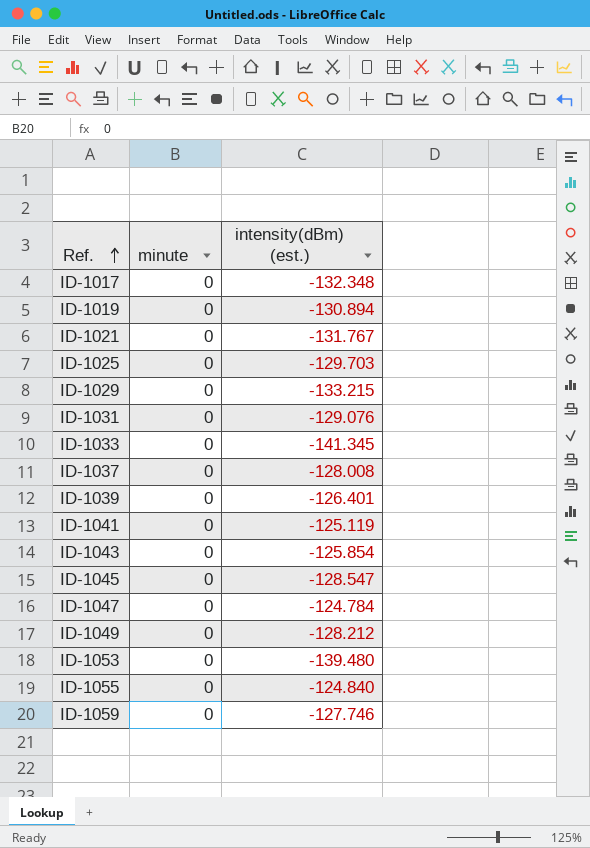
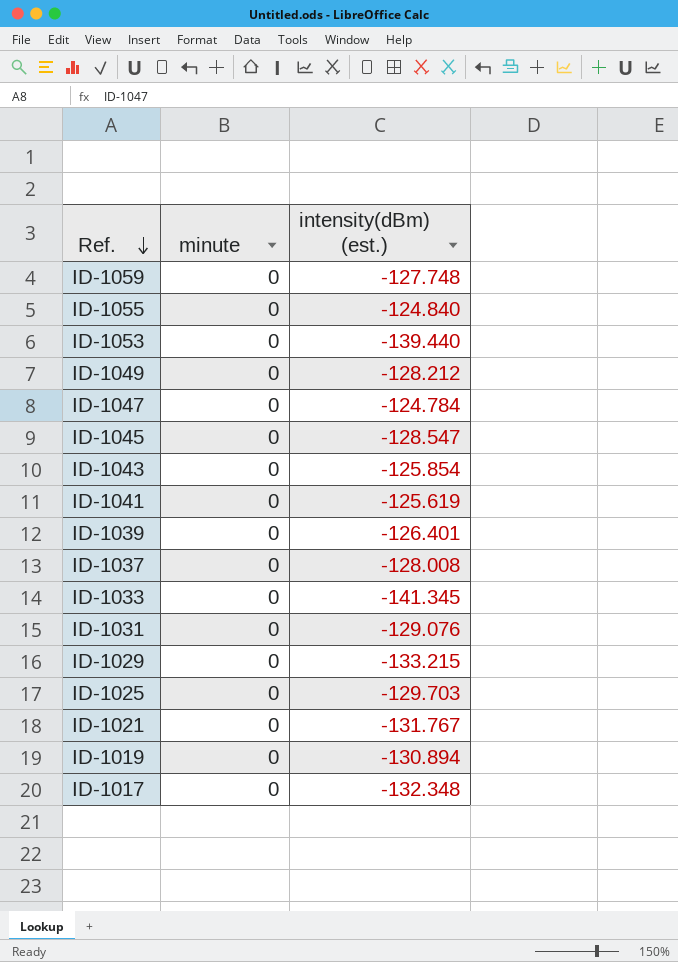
row order: Ref. ascending -> Ref. descending
ID-1059 | intensity(dBm) (est.): -127.746 -> -127.748
ID-1053 | intensity(dBm) (est.): -139.480 -> -139.440
ID-1041 | intensity(dBm) (est.): -125.119 -> -125.619

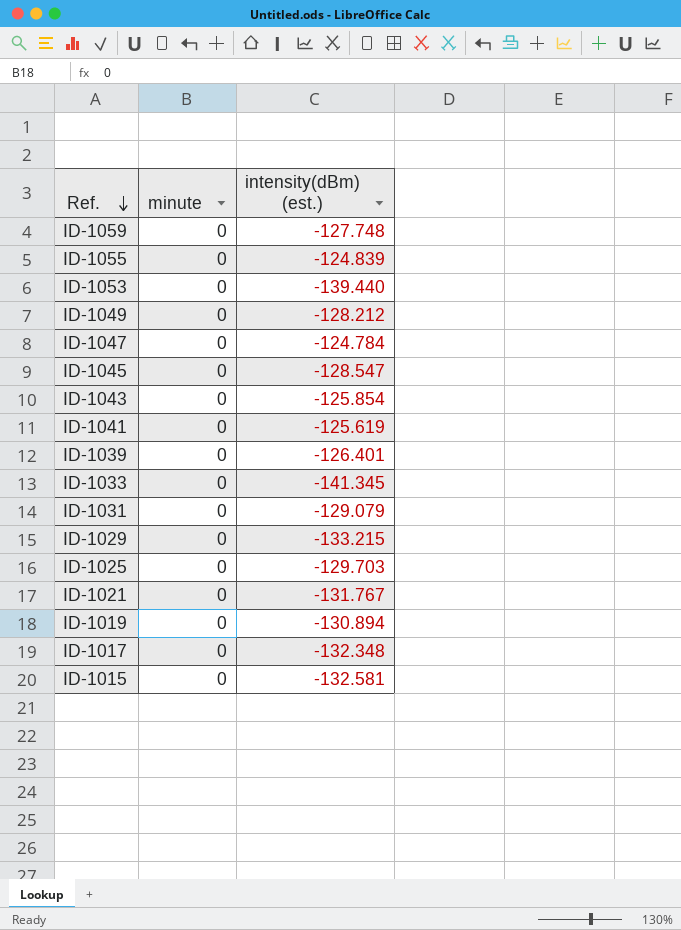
row ID-1037: 0 | -128.008 -> none
ID-1055 | intensity(dBm) (est.): -124.840 -> -124.839
ID-1031 | intensity(dBm) (est.): -129.076 -> -129.079
row ID-1015: none -> 0 | -132.581

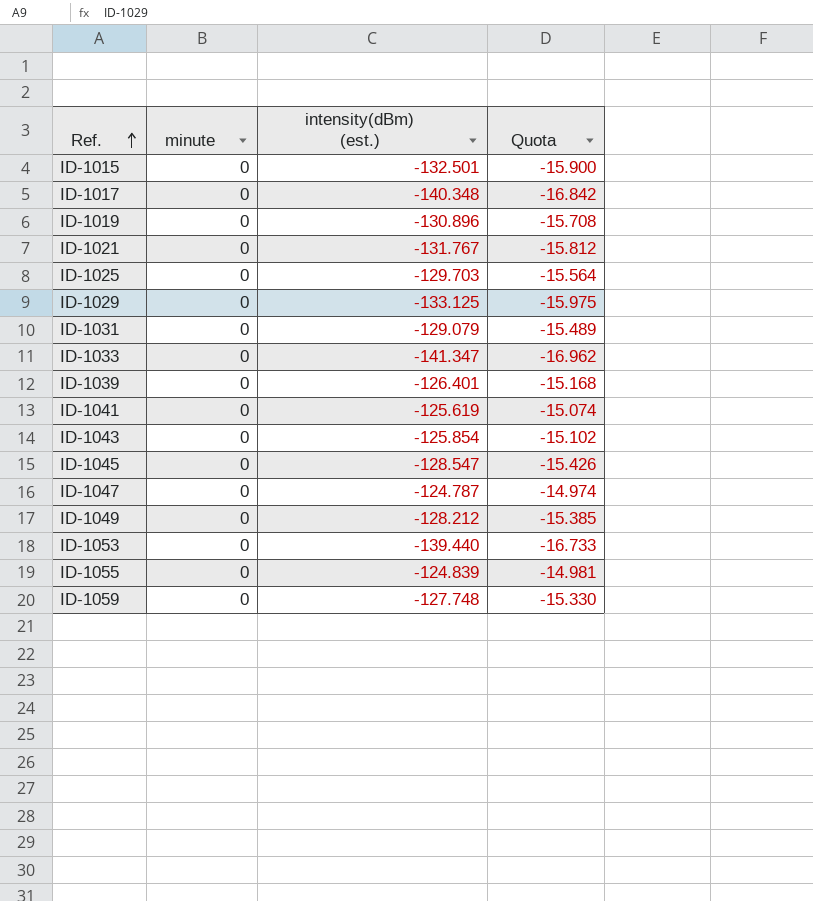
row order: Ref. descending -> Ref. ascending
column Quota | formula: none -> [intensity(dBm) (est.)] * 0.12
ID-1015 | intensity(dBm) (est.): -132.581 -> -132.501
ID-1017 | intensity(dBm) (est.): -132.348 -> -140.348
ID-1019 | intensity(dBm) (est.): -130.894 -> -130.896
ID-1029 | intensity(dBm) (est.): -133.215 -> -133.125
ID-1033 | intensity(dBm) (est.): -141.345 -> -141.347
ID-1047 | intensity(dBm) (est.): -124.784 -> -124.787

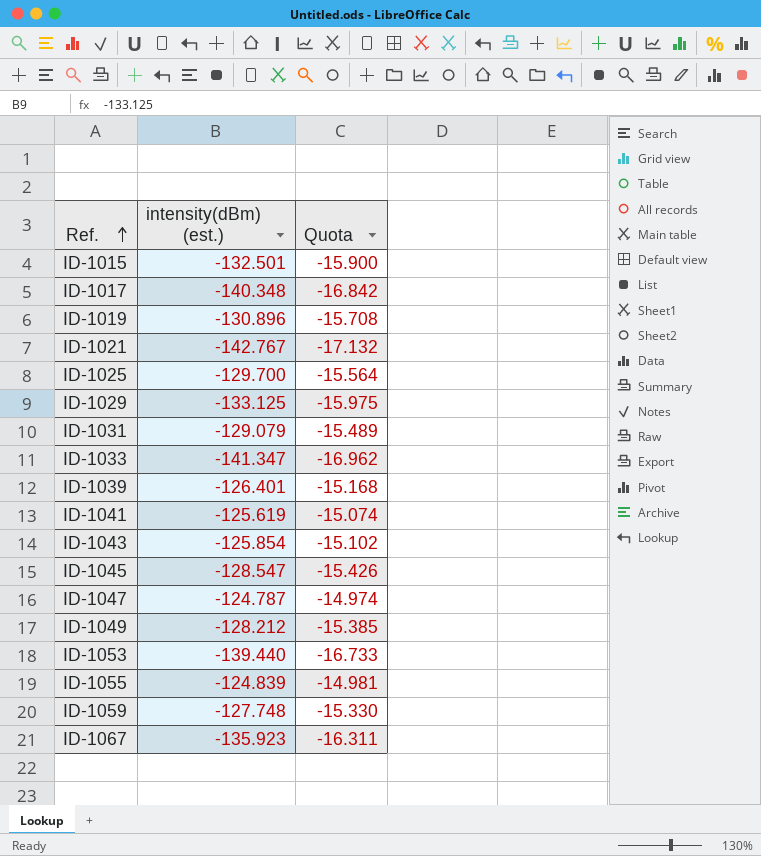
column minute | position: 2 -> none
ID-1021 | intensity(dBm) (est.): -131.767 -> -142.767
ID-1021 | Quota: -15.812 -> -17.132
ID-1025 | intensity(dBm) (est.): -129.703 -> -129.700
row ID-1067: none -> -135.923 | -16.311

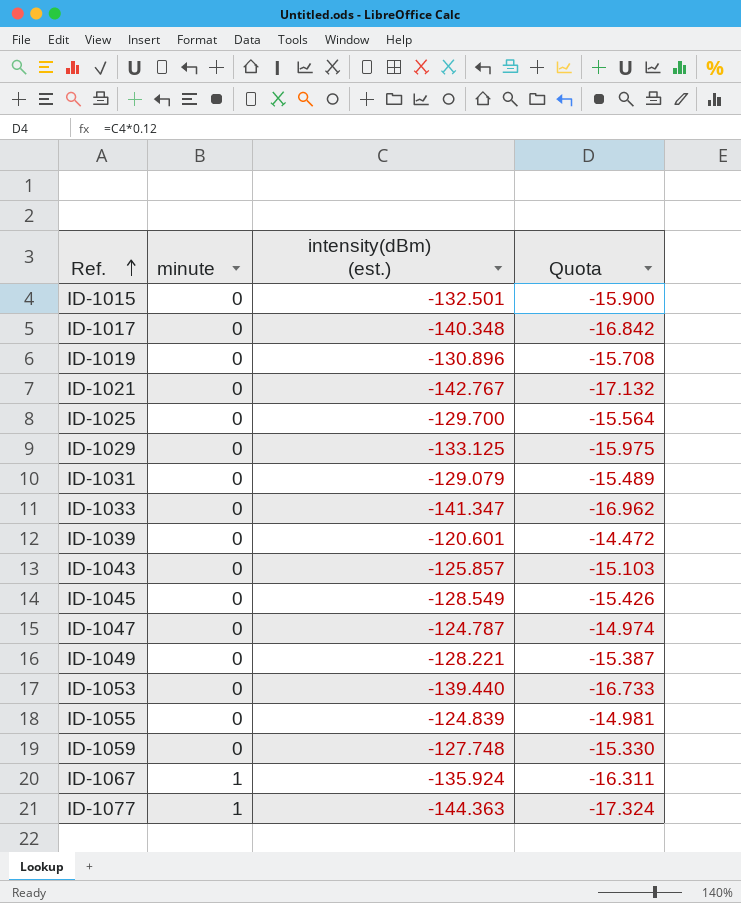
column minute | position: none -> 2
row ID-1041: -125.619 | -15.074 -> none
ID-1039 | intensity(dBm) (est.): -126.401 -> -120.601
ID-1039 | Quota: -15.168 -> -14.472
ID-1043 | intensity(dBm) (est.): -125.854 -> -125.857
ID-1043 | Quota: -15.102 -> -15.103
ID-1045 | intensity(dBm) (est.): -128.547 -> -128.549
ID-1049 | intensity(dBm) (est.): -128.212 -> -128.221
ID-1049 | Quota: -15.385 -> -15.387
ID-1067 | intensity(dBm) (est.): -135.923 -> -135.924
row ID-1077: none -> 1 | -144.363 | -17.324

